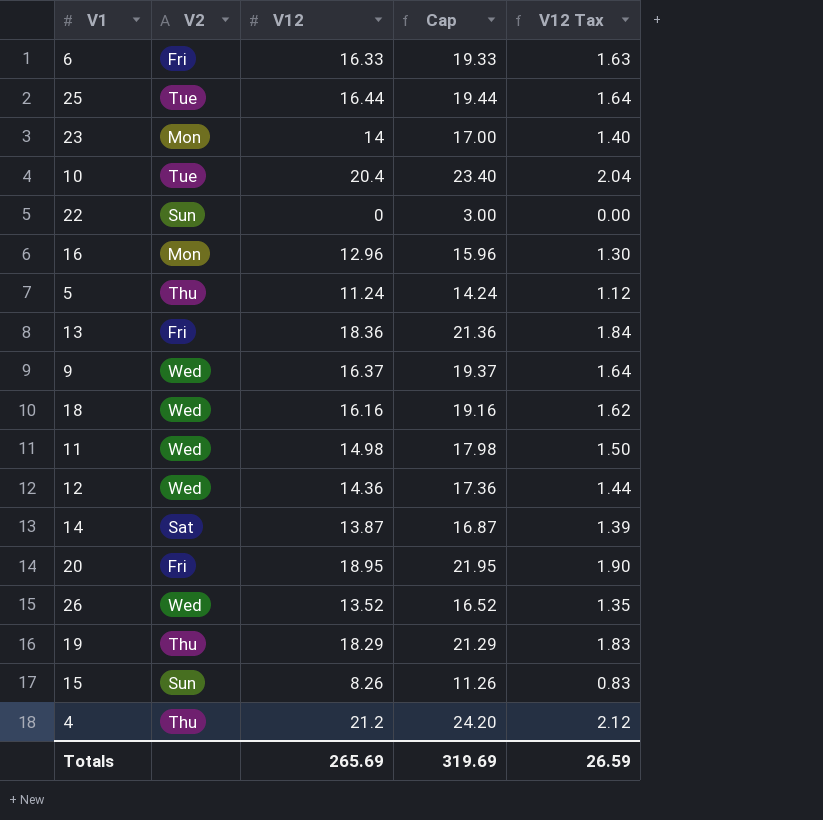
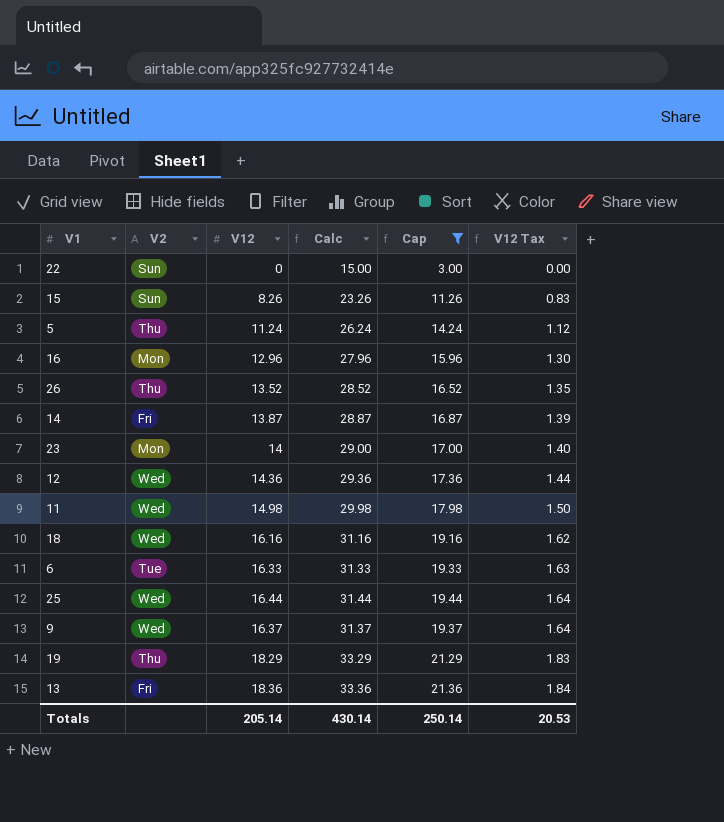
filter: none -> Cap <= 21.36
row order: none -> V12 Tax ascending
column Calc | formula: none -> [V12] + 15
26 | V2: Wed -> Thu
14 | V2: Sat -> Fri
6 | V2: Fri -> Tue
25 | V2: Tue -> Wed
Totals | V12: 265.69 -> 205.14
Totals | Cap: 319.69 -> 250.14
Totals | V12 Tax: 26.59 -> 20.53

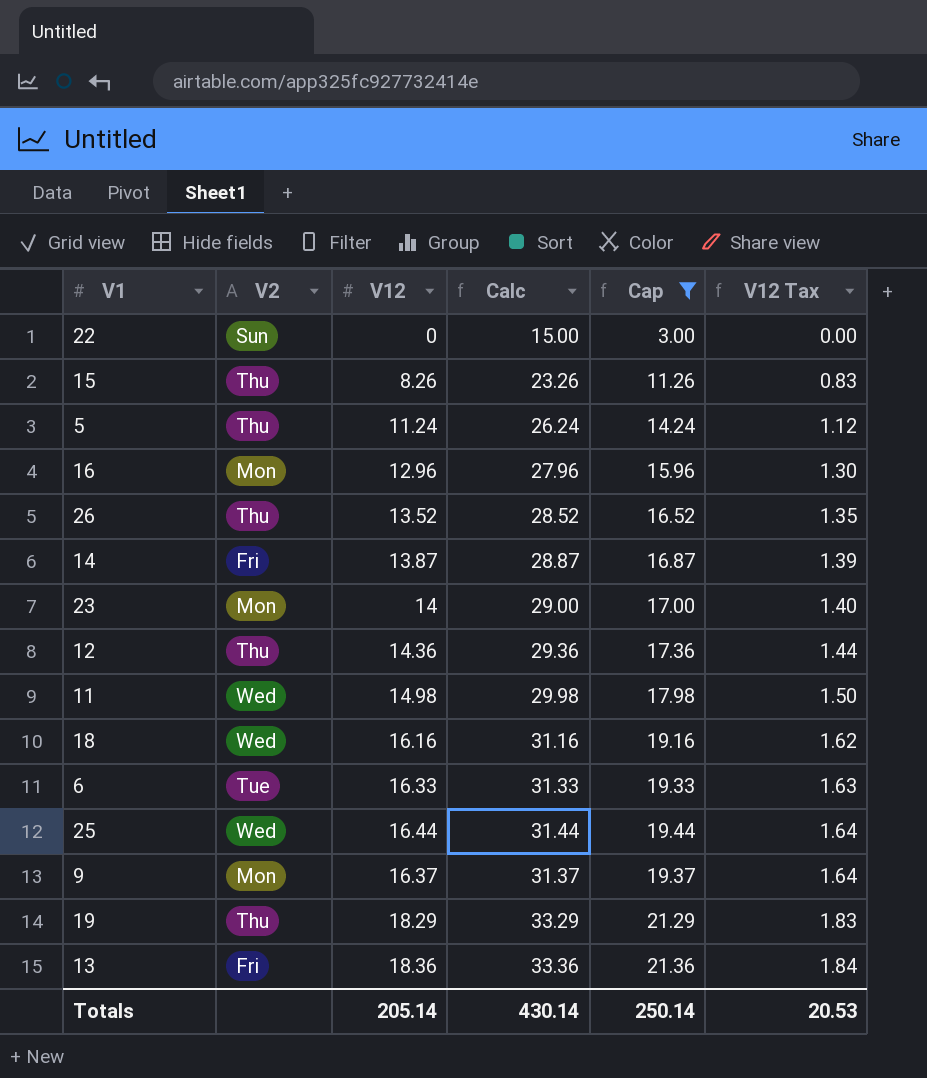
15 | V2: Sun -> Thu
12 | V2: Wed -> Thu
9 | V2: Wed -> Mon

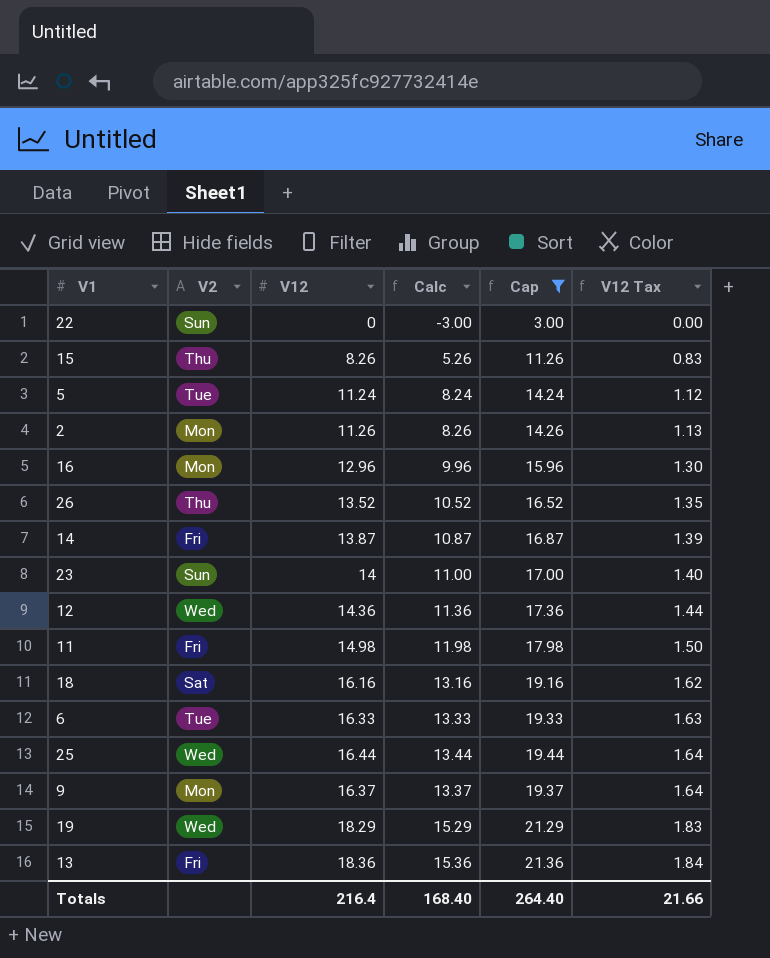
column Calc | formula: [V12] + 15 -> [V12] - 3
5 | V2: Thu -> Tue
row 2: none -> Mon | 11.26 | 8.26 | 14.26 | 1.13
23 | V2: Mon -> Sun
12 | V2: Thu -> Wed
11 | V2: Wed -> Fri
18 | V2: Wed -> Sat
19 | V2: Thu -> Wed
Totals | V12: 205.14 -> 216.4
Totals | Calc: 430.14 -> 168.40
Totals | Cap: 250.14 -> 264.40
Totals | V12 Tax: 20.53 -> 21.66

